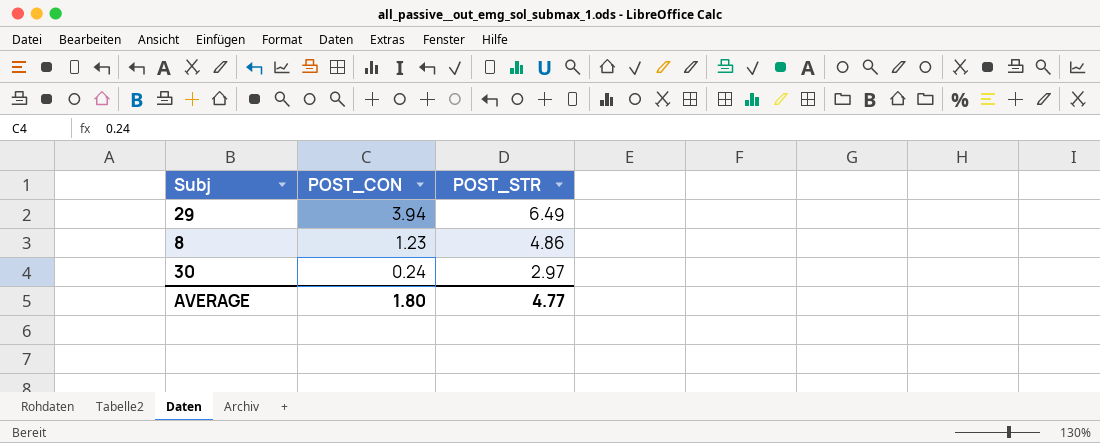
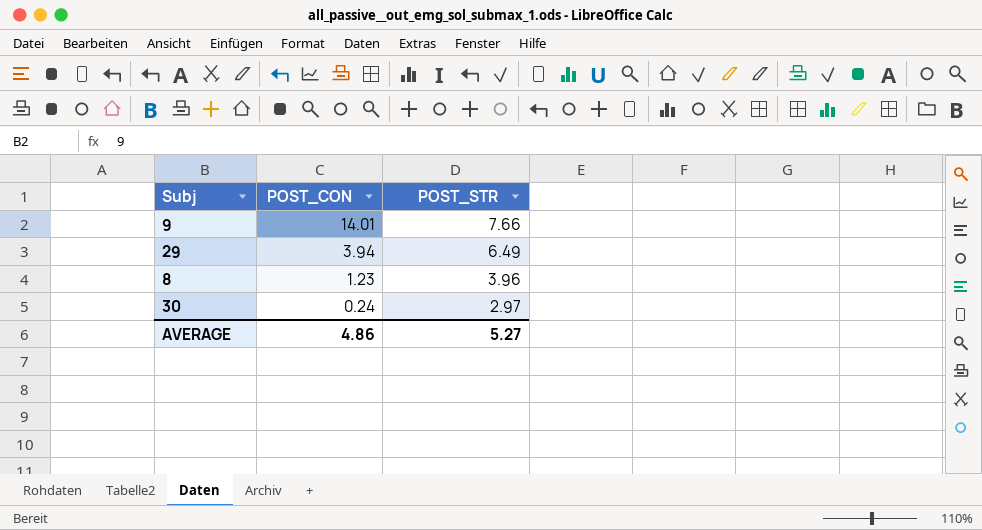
row 9: none -> 14.01 | 7.66
8 | POST_STR: 4.86 -> 3.96
AVERAGE | POST_CON: 1.80 -> 4.86
AVERAGE | POST_STR: 4.77 -> 5.27

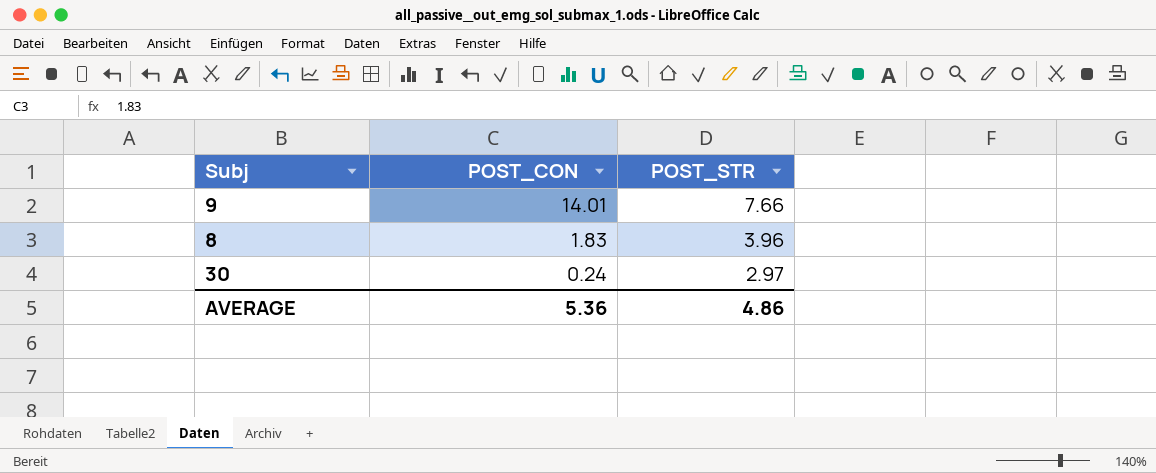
row 29: 3.94 | 6.49 -> none
8 | POST_CON: 1.23 -> 1.83
AVERAGE | POST_CON: 4.86 -> 5.36
AVERAGE | POST_STR: 5.27 -> 4.86

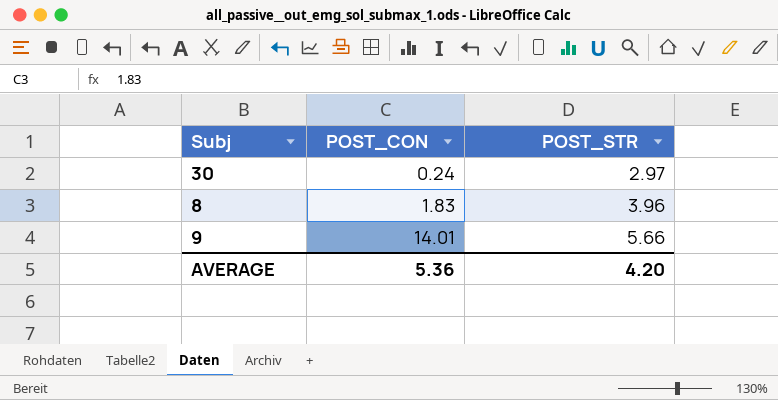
row order: POST_CON descending -> POST_CON ascending
9 | POST_STR: 7.66 -> 5.66
AVERAGE | POST_STR: 4.86 -> 4.20

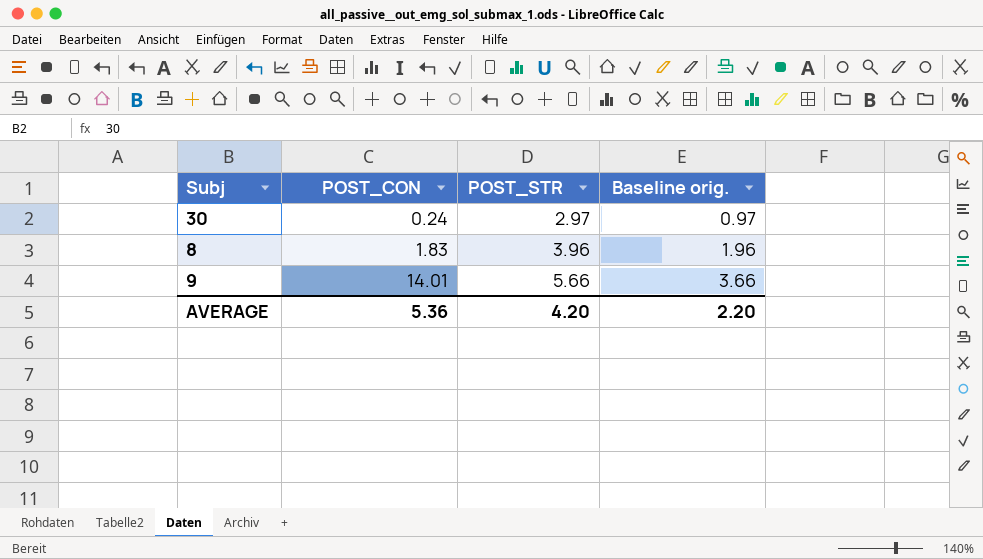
column Baseline orig. | formula: none -> [POST_STR] - 2

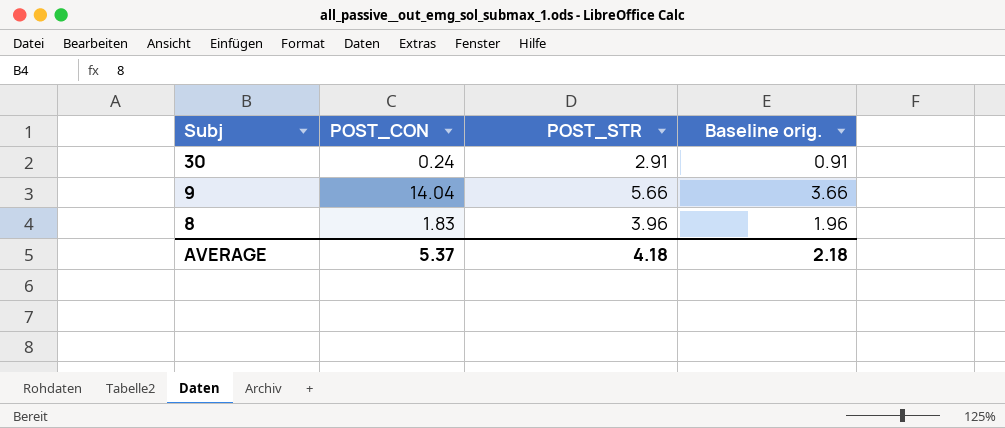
row order: POST_CON ascending -> Subj descending
30 | POST_STR: 2.97 -> 2.91
30 | Baseline orig.: 0.97 -> 0.91
9 | POST_CON: 14.01 -> 14.04
AVERAGE | POST_CON: 5.36 -> 5.37
AVERAGE | POST_STR: 4.20 -> 4.18
AVERAGE | Baseline orig.: 2.20 -> 2.18

